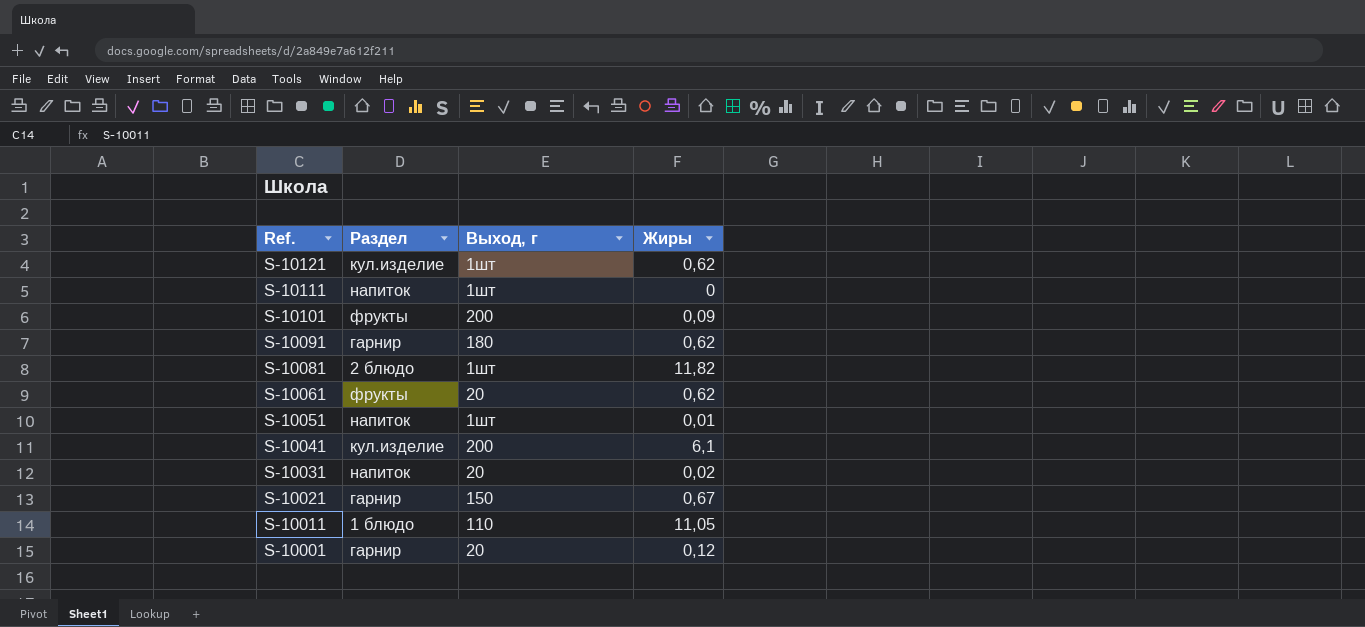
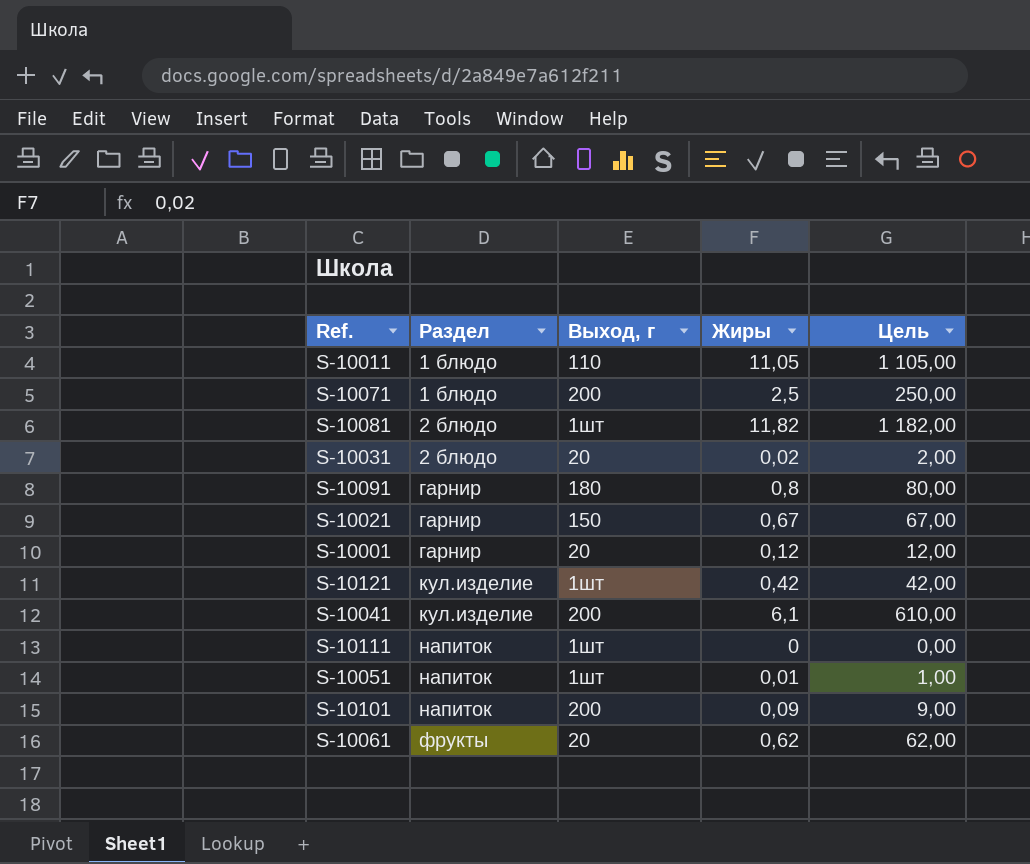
row order: Ref. descending -> Раздел ascending
column Цель | formula: none -> [Жиры] * 100
row S-10071: none -> 1 блюдо | 200 | 2,5 | 250,00
S-10031 | Раздел: напиток -> 2 блюдо
S-10091 | Жиры: 0,62 -> 0,8
S-10121 | Жиры: 0,62 -> 0,42
S-10101 | Раздел: фрукты -> напиток

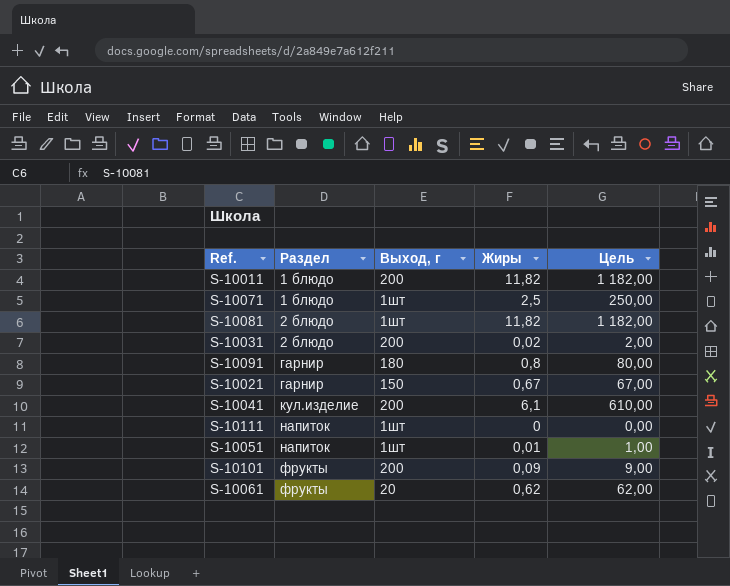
row S-10001: гарнир | 20 | 0,12 | 12,00 -> none
row S-10121: кул.изделие | 1шт | 0,42 | 42,00 -> none
S-10011 | Выход, г: 110 -> 200
S-10011 | Жиры: 11,05 -> 11,82
S-10011 | Цель: 1 105,00 -> 1 182,00
S-10071 | Выход, г: 200 -> 1шт
S-10031 | Выход, г: 20 -> 200
S-10101 | Раздел: напиток -> фрукты

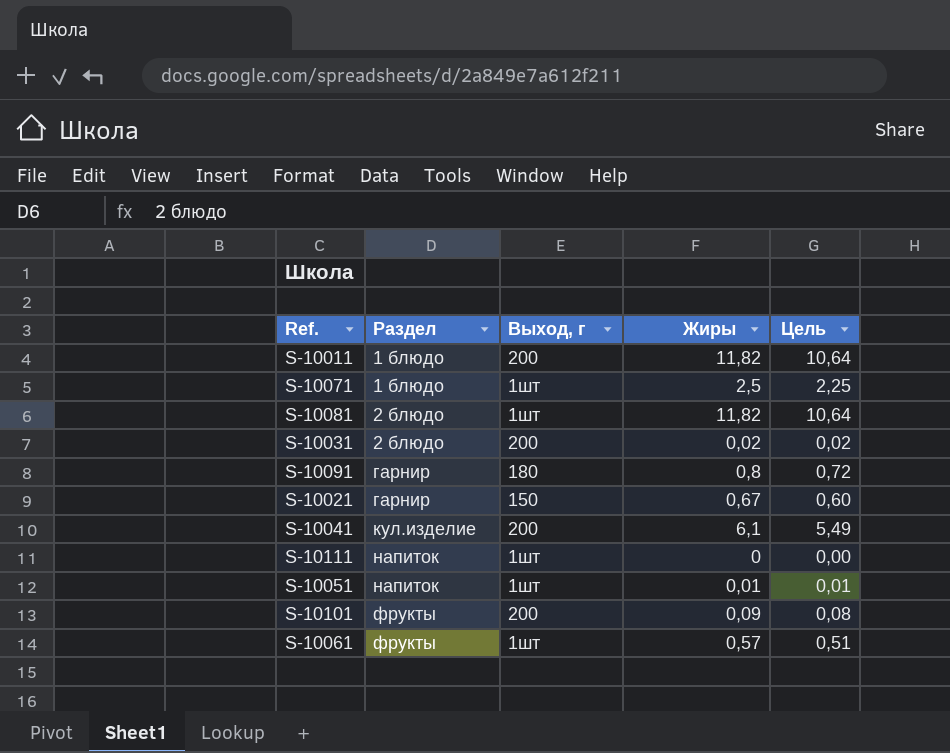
column Цель | formula: [Жиры] * 100 -> [Жиры] * 0,9
S-10061 | Выход, г: 20 -> 1шт
S-10061 | Жиры: 0,62 -> 0,57

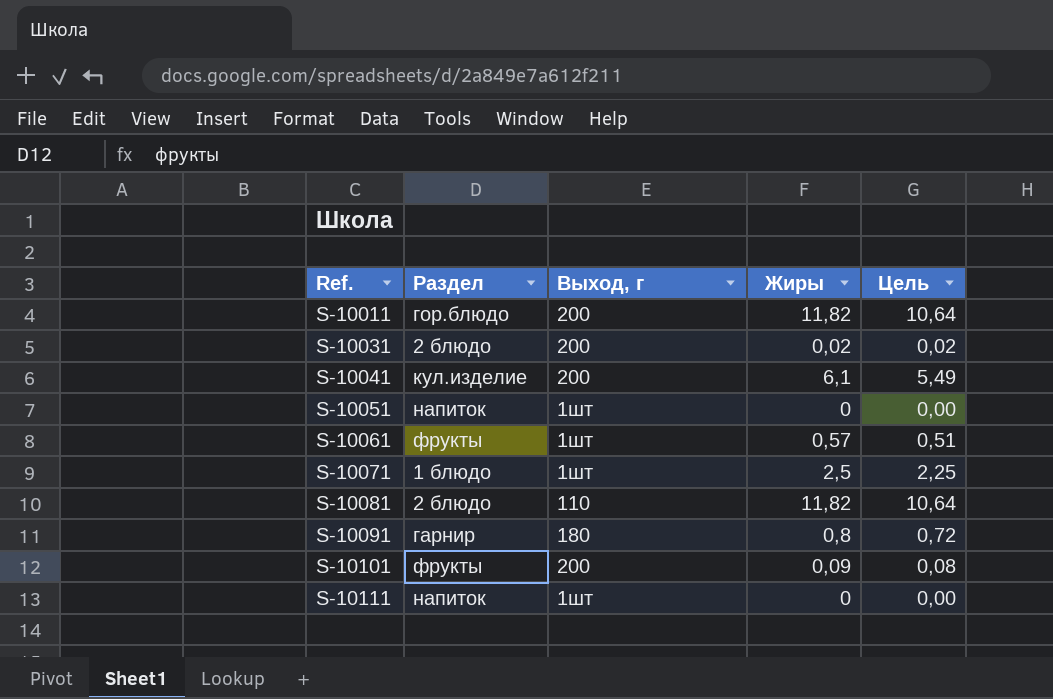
row order: Раздел ascending -> Ref. ascending
row S-10021: гарнир | 150 | 0,67 | 0,60 -> none
S-10011 | Раздел: 1 блюдо -> гор.блюдо
S-10051 | Жиры: 0,01 -> 0
S-10051 | Цель: 0,01 -> 0,00
S-10081 | Выход, г: 1шт -> 110

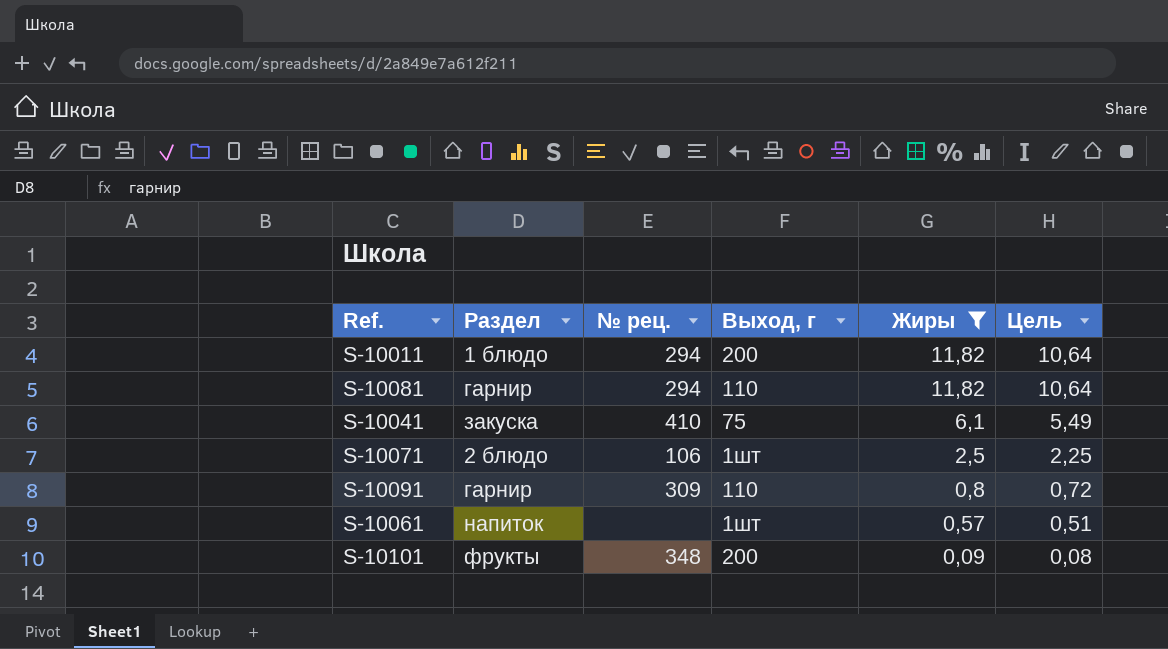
filter: none -> Жиры >= 0,09
row order: Ref. ascending -> Жиры descending
column № рец. | position: none -> 3
S-10011 | Раздел: гор.блюдо -> 1 блюдо
S-10081 | Раздел: 2 блюдо -> гарнир
S-10041 | Раздел: кул.изделие -> закуска
S-10041 | Выход, г: 200 -> 75
S-10071 | Раздел: 1 блюдо -> 2 блюдо
S-10091 | Выход, г: 180 -> 110
S-10061 | Раздел: фрукты -> напиток

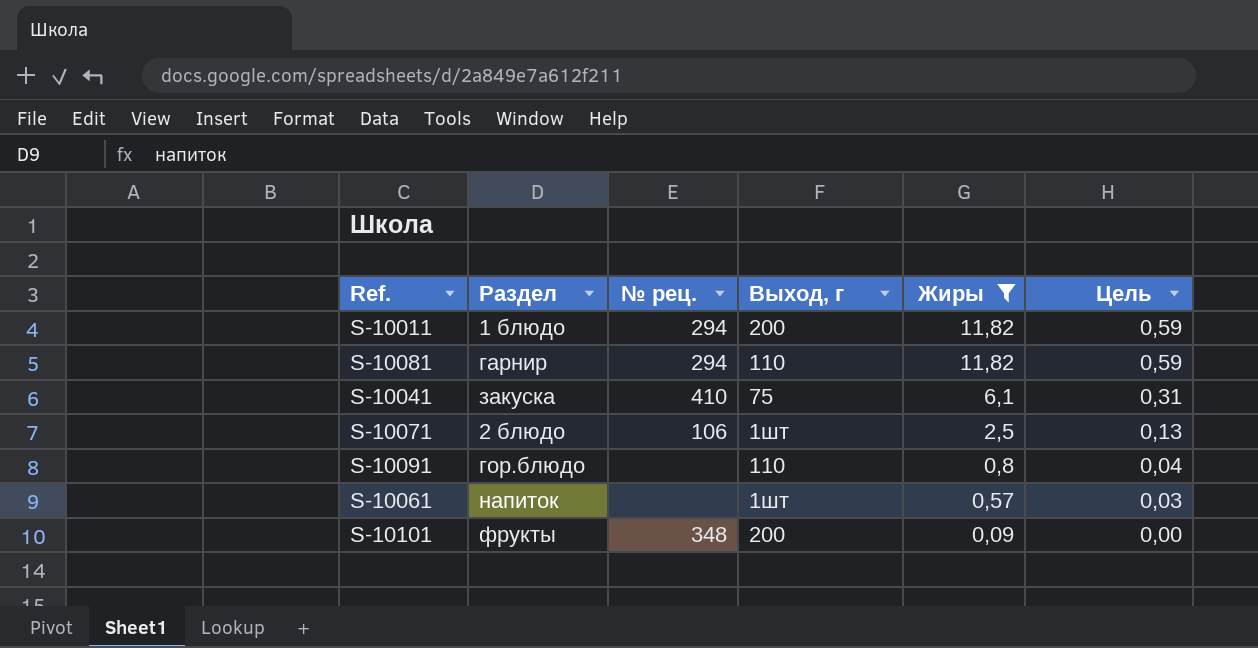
column Цель | formula: [Жиры] * 0,9 -> [Жиры] * 0,05
S-10091 | Раздел: гарнир -> гор.блюдо
S-10091 | № рец.: 309 -> none

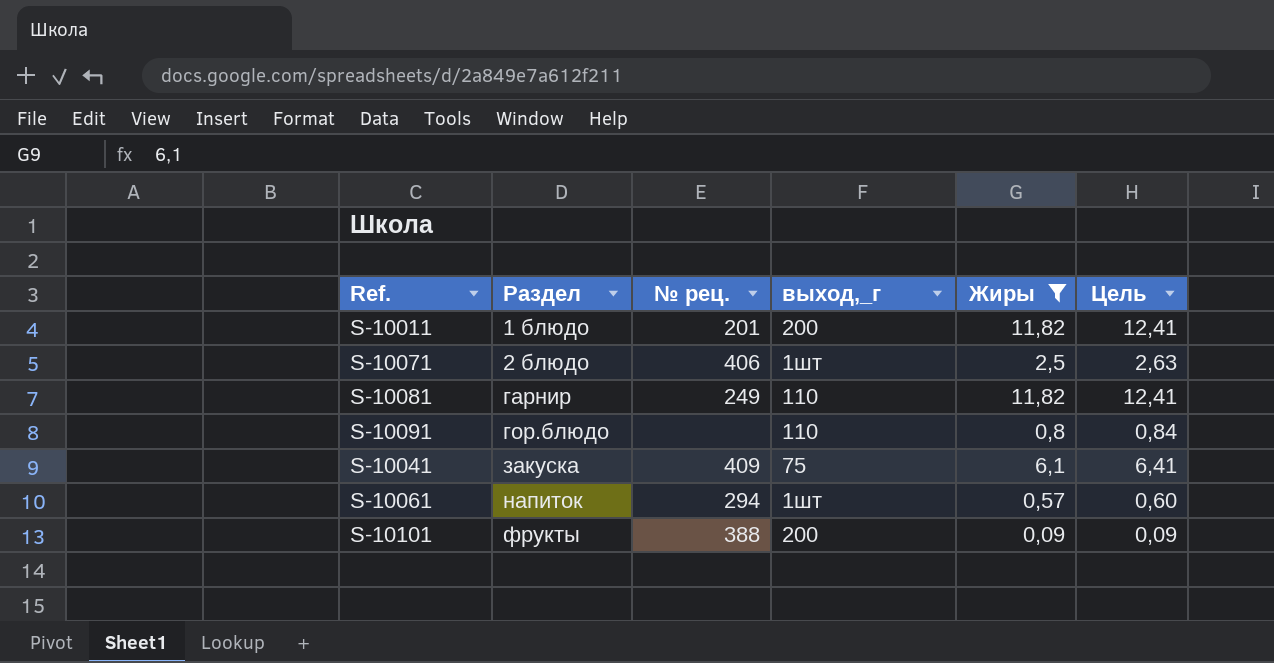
row order: Жиры descending -> Раздел ascending
column name: Выход, г -> выход,_г
column Цель | formula: [Жиры] * 0,05 -> [Жиры] * 1,05
S-10011 | № рец.: 294 -> 201
S-10071 | № рец.: 106 -> 406
S-10081 | № рец.: 294 -> 249
S-10041 | № рец.: 410 -> 409
S-10061 | № рец.: none -> 294
S-10101 | № рец.: 348 -> 388

